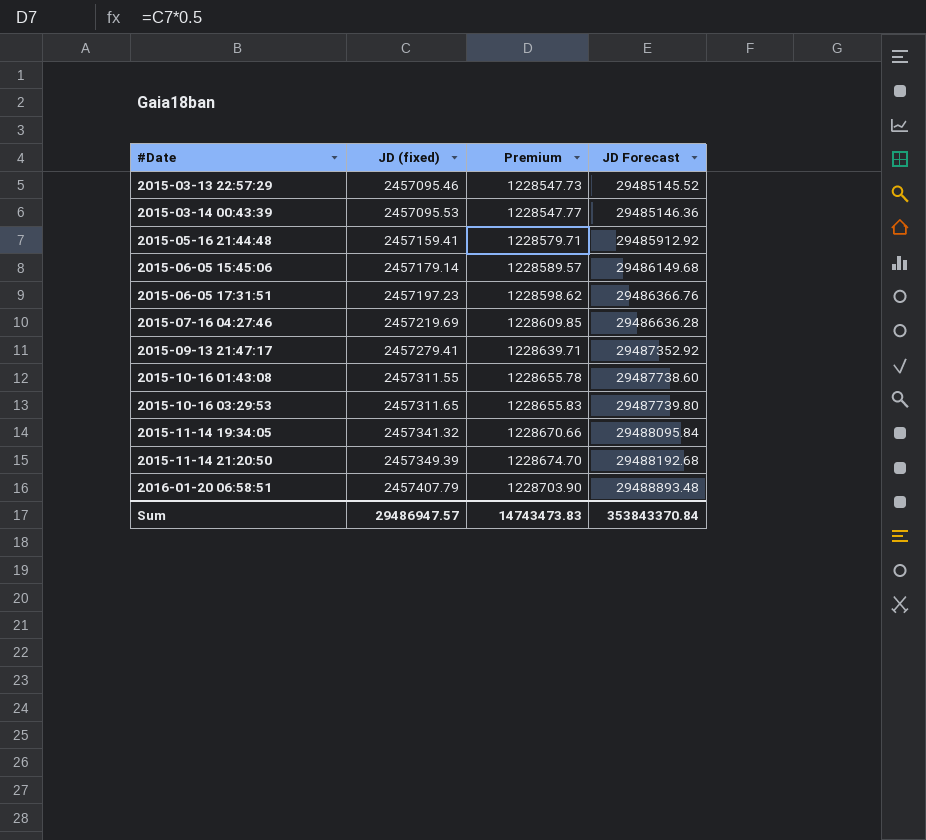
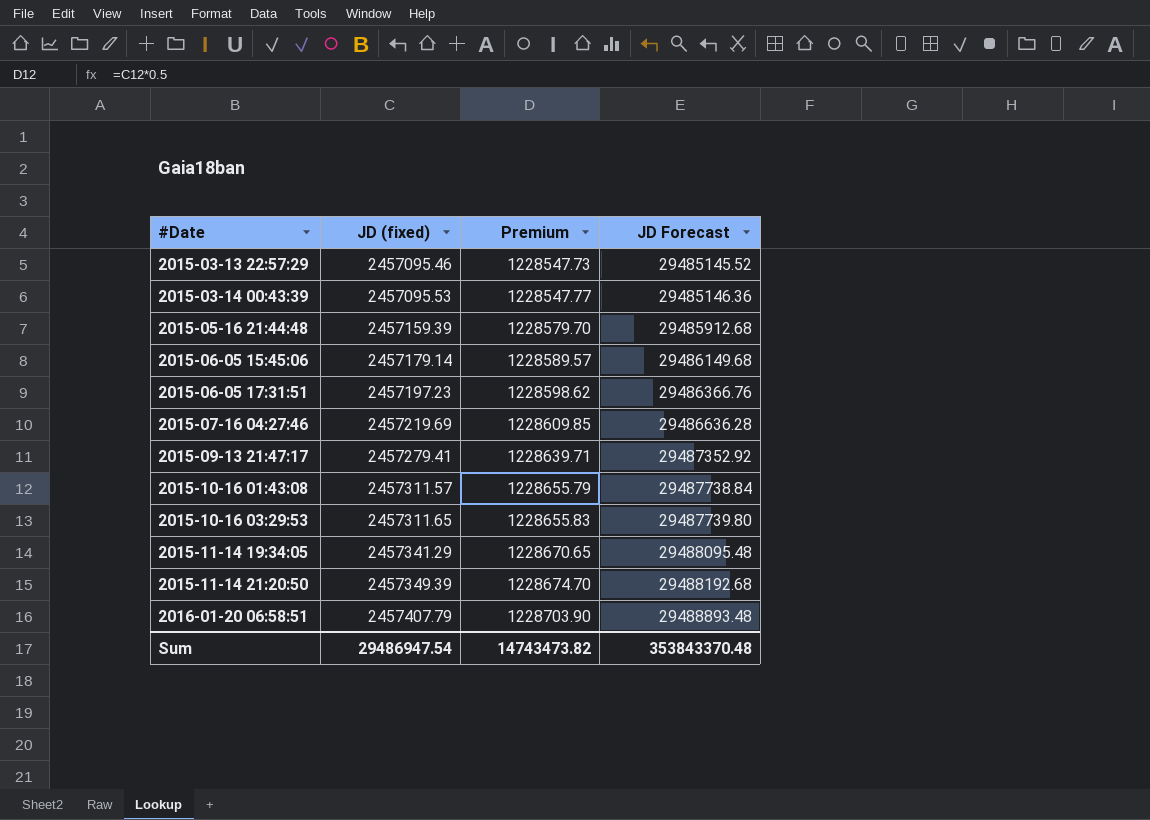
2015-05-16 21:44:48 | JD (fixed): 2457159.41 -> 2457159.39
2015-05-16 21:44:48 | Premium: 1228579.71 -> 1228579.70
2015-05-16 21:44:48 | JD Forecast: 29485912.92 -> 29485912.68
2015-10-16 01:43:08 | JD (fixed): 2457311.55 -> 2457311.57
2015-10-16 01:43:08 | Premium: 1228655.78 -> 1228655.79
2015-10-16 01:43:08 | JD Forecast: 29487738.60 -> 29487738.84
2015-11-14 19:34:05 | JD (fixed): 2457341.32 -> 2457341.29
2015-11-14 19:34:05 | Premium: 1228670.66 -> 1228670.65
2015-11-14 19:34:05 | JD Forecast: 29488095.84 -> 29488095.48
Sum | JD (fixed): 29486947.57 -> 29486947.54
Sum | Premium: 14743473.83 -> 14743473.82
Sum | JD Forecast: 353843370.84 -> 353843370.48

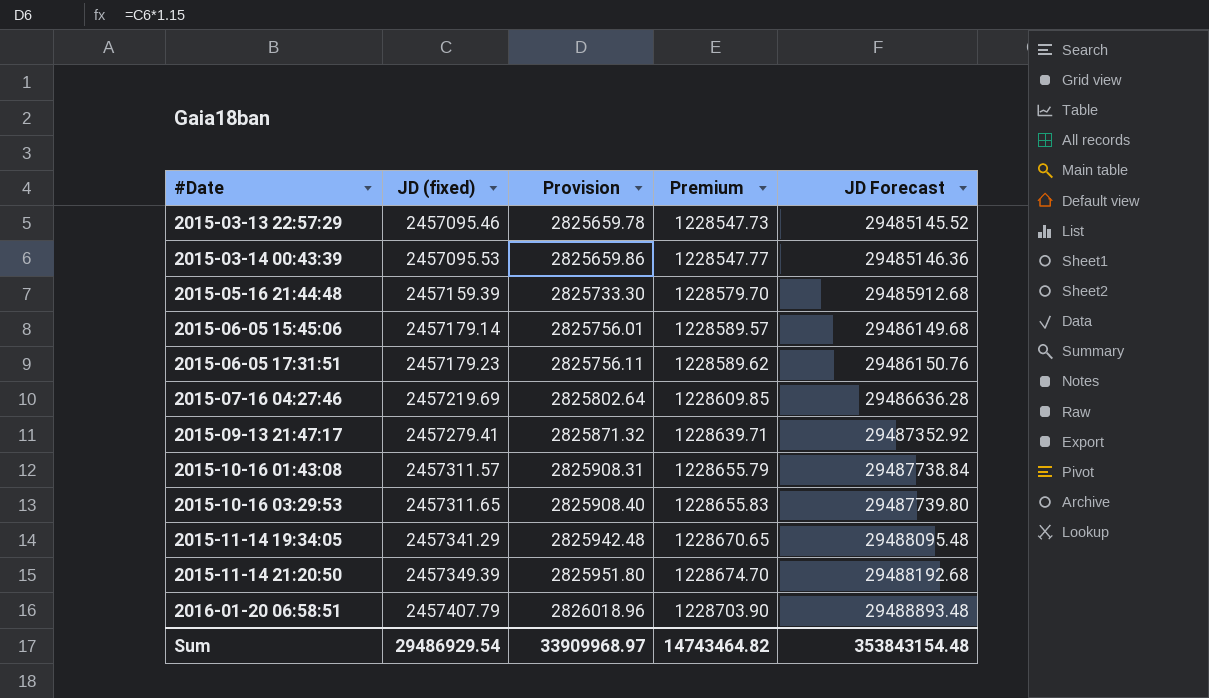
column Provision | formula: none -> [JD (fixed)] * 1.15
2015-06-05 17:31:51 | JD (fixed): 2457197.23 -> 2457179.23
2015-06-05 17:31:51 | Premium: 1228598.62 -> 1228589.62
2015-06-05 17:31:51 | JD Forecast: 29486366.76 -> 29486150.76
Sum | JD (fixed): 29486947.54 -> 29486929.54
Sum | Premium: 14743473.82 -> 14743464.82
Sum | JD Forecast: 353843370.48 -> 353843154.48

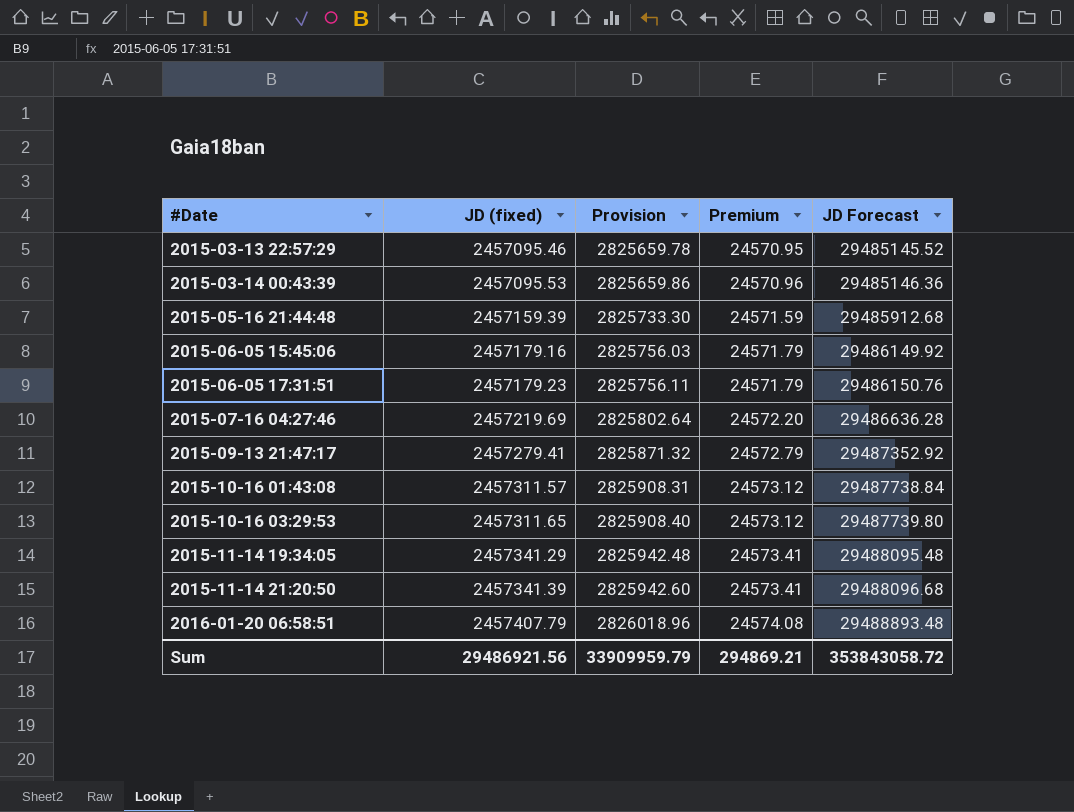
column Premium | formula: [JD (fixed)] * 0.5 -> [JD (fixed)] * 0.01
2015-06-05 15:45:06 | JD (fixed): 2457179.14 -> 2457179.16
2015-06-05 15:45:06 | Provision: 2825756.01 -> 2825756.03
2015-06-05 15:45:06 | JD Forecast: 29486149.68 -> 29486149.92
2015-11-14 21:20:50 | JD (fixed): 2457349.39 -> 2457341.39
2015-11-14 21:20:50 | Provision: 2825951.80 -> 2825942.60
2015-11-14 21:20:50 | JD Forecast: 29488192.68 -> 29488096.68
Sum | JD (fixed): 29486929.54 -> 29486921.56
Sum | Provision: 33909968.97 -> 33909959.79
Sum | Premium: 14743464.82 -> 294869.21
Sum | JD Forecast: 353843154.48 -> 353843058.72

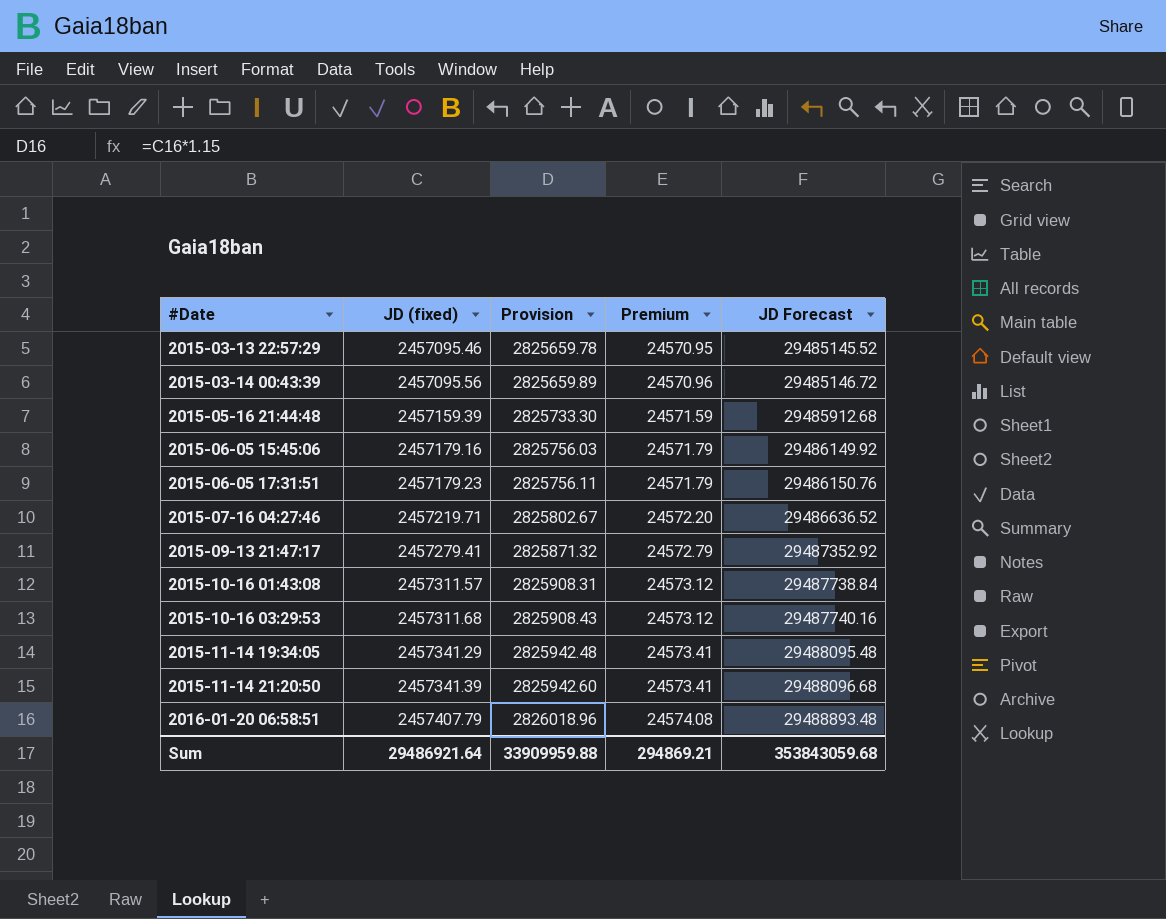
2015-03-14 00:43:39 | JD (fixed): 2457095.53 -> 2457095.56
2015-03-14 00:43:39 | Provision: 2825659.86 -> 2825659.89
2015-03-14 00:43:39 | JD Forecast: 29485146.36 -> 29485146.72
2015-07-16 04:27:46 | JD (fixed): 2457219.69 -> 2457219.71
2015-07-16 04:27:46 | Provision: 2825802.64 -> 2825802.67
2015-07-16 04:27:46 | JD Forecast: 29486636.28 -> 29486636.52
2015-10-16 03:29:53 | JD (fixed): 2457311.65 -> 2457311.68
2015-10-16 03:29:53 | Provision: 2825908.40 -> 2825908.43
2015-10-16 03:29:53 | JD Forecast: 29487739.80 -> 29487740.16
Sum | JD (fixed): 29486921.56 -> 29486921.64
Sum | Provision: 33909959.79 -> 33909959.88
Sum | JD Forecast: 353843058.72 -> 353843059.68

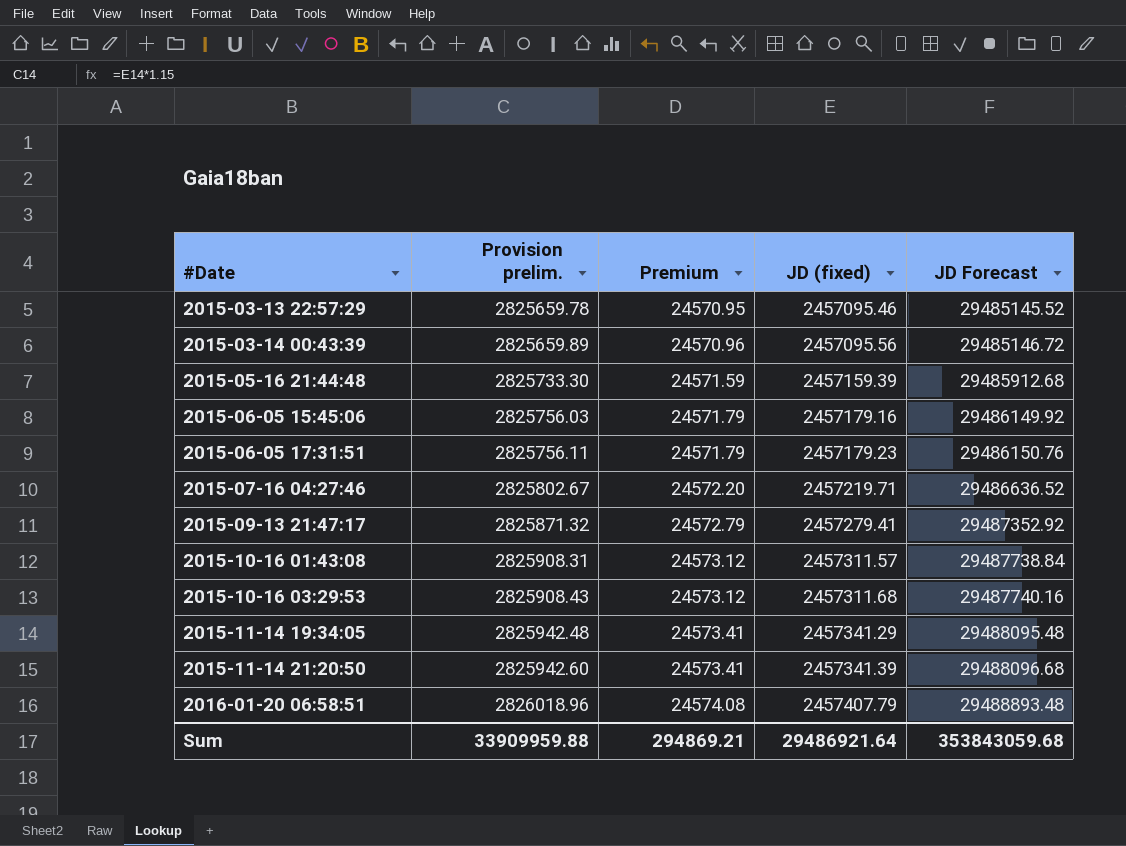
column name: Provision -> Provision prelim.
column JD (fixed) | position: 2 -> 4

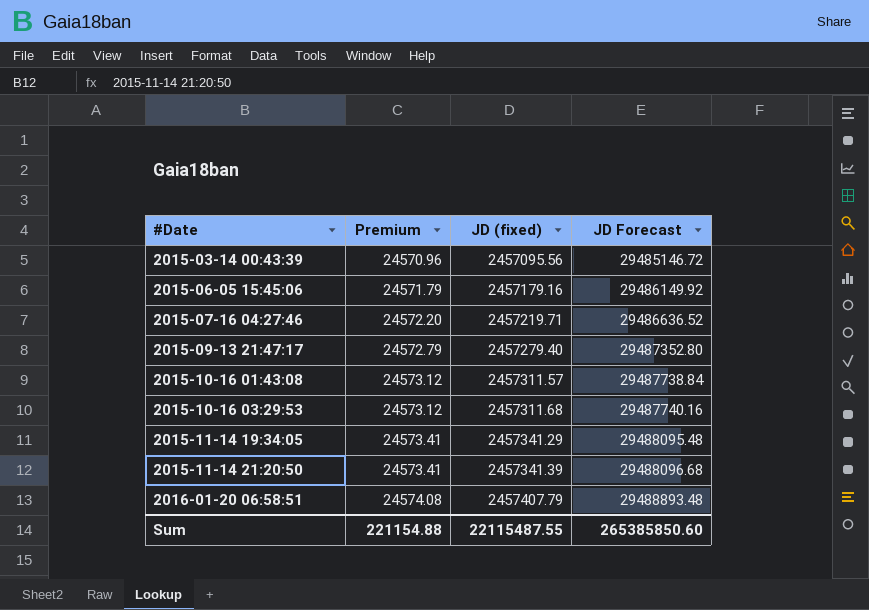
column Provision prelim. | formula: [JD (fixed)] * 1.15 -> none
row 2015-03-13 22:57:29: 2825659.78 | 24570.95 | 2457095.46 | 29485145.52 -> none
row 2015-05-16 21:44:48: 2825733.30 | 24571.59 | 2457159.39 | 29485912.68 -> none
row 2015-06-05 17:31:51: 2825756.11 | 24571.79 | 2457179.23 | 29486150.76 -> none
2015-09-13 21:47:17 | JD (fixed): 2457279.41 -> 2457279.40
2015-09-13 21:47:17 | JD Forecast: 29487352.92 -> 29487352.80
Sum | Premium: 294869.21 -> 221154.88
Sum | JD (fixed): 29486921.64 -> 22115487.55
Sum | JD Forecast: 353843059.68 -> 265385850.60

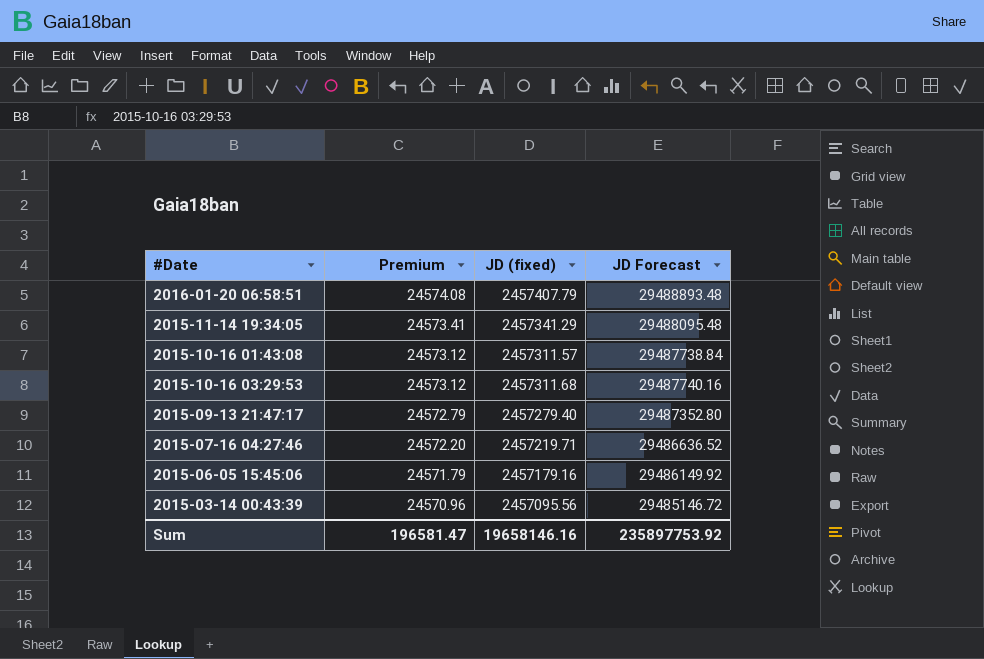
row order: #Date ascending -> Premium descending
row 2015-11-14 21:20:50: 24573.41 | 2457341.39 | 29488096.68 -> none
Sum | Premium: 221154.88 -> 196581.47
Sum | JD (fixed): 22115487.55 -> 19658146.16
Sum | JD Forecast: 265385850.60 -> 235897753.92

